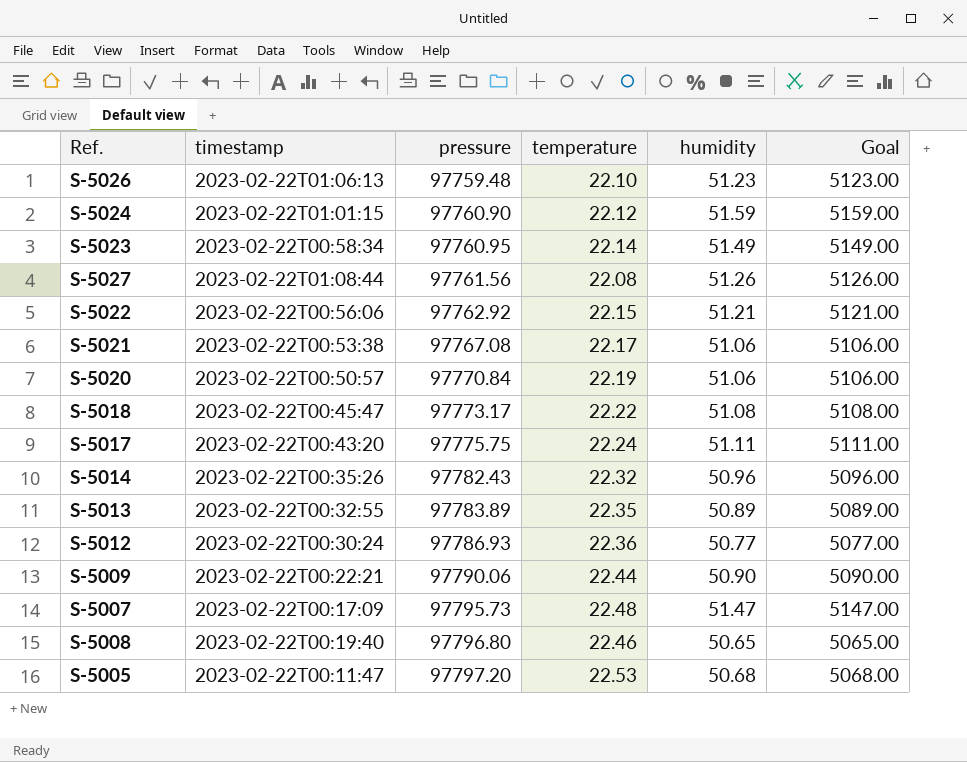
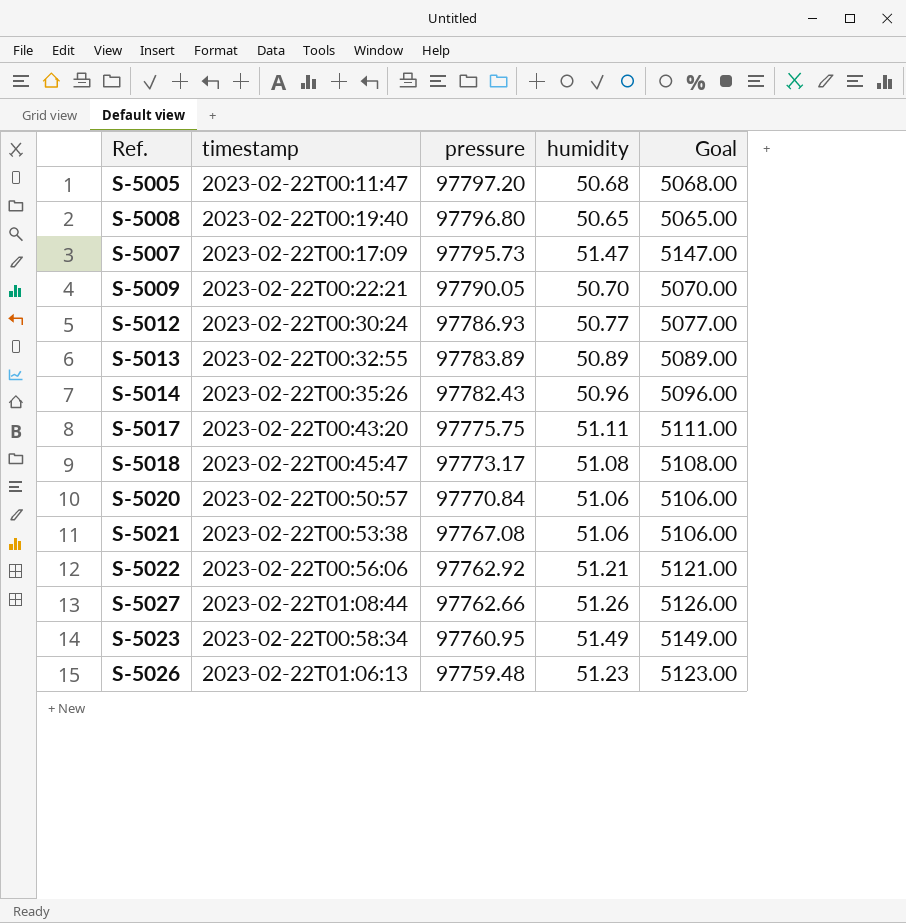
row order: pressure ascending -> pressure descending
column temperature | position: 4 -> none
row S-5024: 2023-02-22T01:01:15 | 97760.90 | 22.12 | 51.59 | 5159.00 -> none
S-5009 | pressure: 97790.06 -> 97790.05
S-5009 | humidity: 50.90 -> 50.70
S-5009 | Goal: 5090.00 -> 5070.00
S-5027 | pressure: 97761.56 -> 97762.66

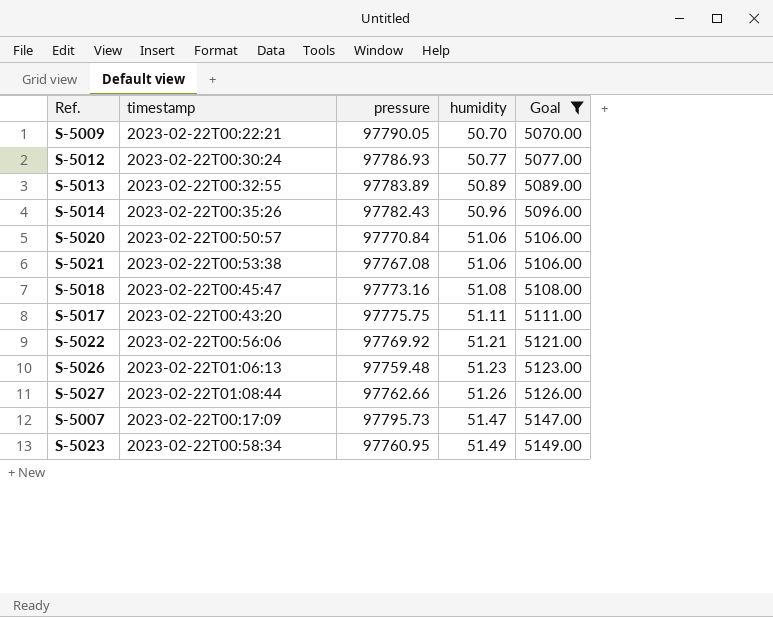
filter: none -> Goal >= 5070.00
row order: pressure descending -> humidity ascending
S-5018 | pressure: 97773.17 -> 97773.16
S-5022 | pressure: 97762.92 -> 97769.92

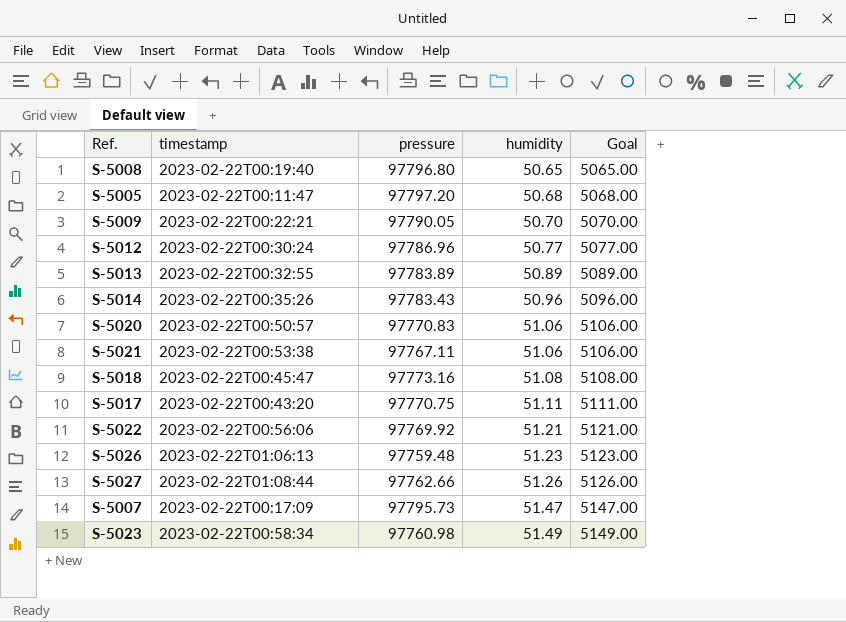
filter: Goal >= 5070.00 -> none
S-5012 | pressure: 97786.93 -> 97786.96
S-5014 | pressure: 97782.43 -> 97783.43
S-5020 | pressure: 97770.84 -> 97770.83
S-5021 | pressure: 97767.08 -> 97767.11
S-5017 | pressure: 97775.75 -> 97770.75
S-5023 | pressure: 97760.95 -> 97760.98

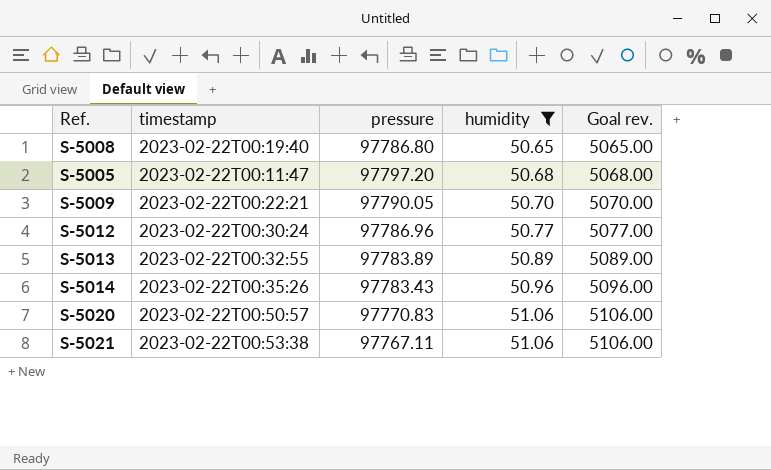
filter: none -> humidity <= 51.06
column name: Goal -> Goal rev.
S-5008 | pressure: 97796.80 -> 97786.80

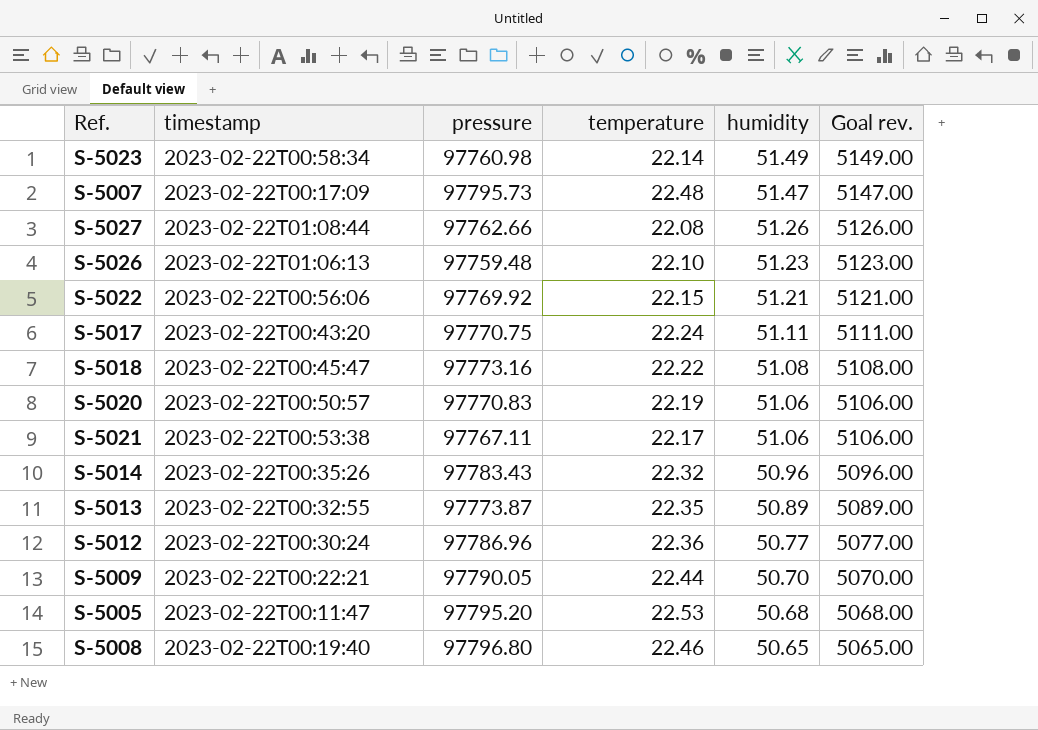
filter: humidity <= 51.06 -> none
row order: humidity ascending -> humidity descending
column temperature | position: none -> 4
S-5013 | pressure: 97783.89 -> 97773.87
S-5005 | pressure: 97797.20 -> 97795.20
S-5008 | pressure: 97786.80 -> 97796.80

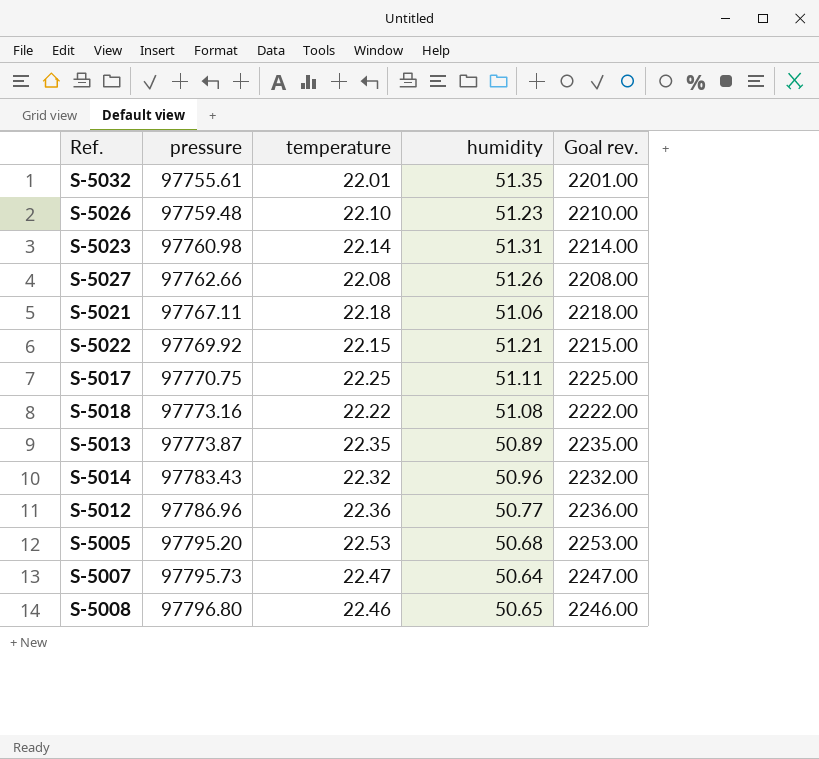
row order: humidity descending -> pressure ascending
column timestamp | position: 2 -> none
column Goal rev. | formula: [humidity] * 100 -> [temperature] * 100
row S-5020: 2023-02-22T00:50:57 | 97770.83 | 22.19 | 51.06 | 5106.00 -> none
row S-5009: 2023-02-22T00:22:21 | 97790.05 | 22.44 | 50.70 | 5070.00 -> none
row S-5032: none -> 97755.61 | 22.01 | 51.35 | 2201.00
S-5023 | humidity: 51.49 -> 51.31
S-5021 | temperature: 22.17 -> 22.18
S-5017 | temperature: 22.24 -> 22.25
S-5007 | temperature: 22.48 -> 22.47
S-5007 | humidity: 51.47 -> 50.64

